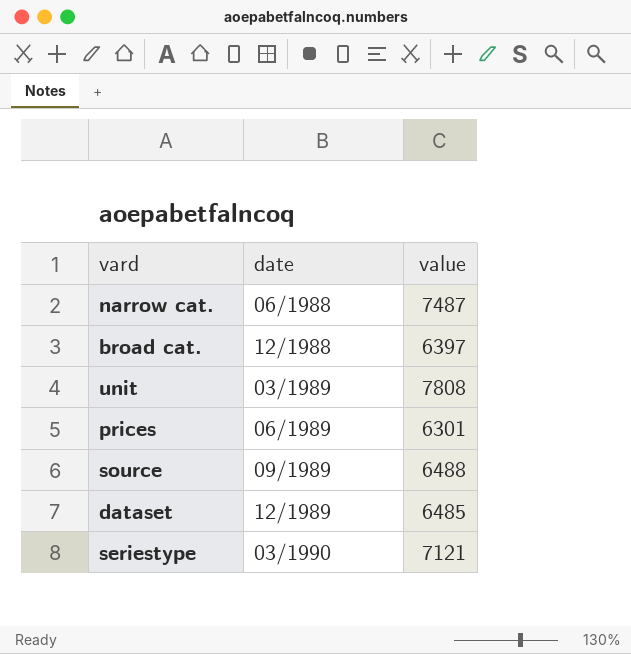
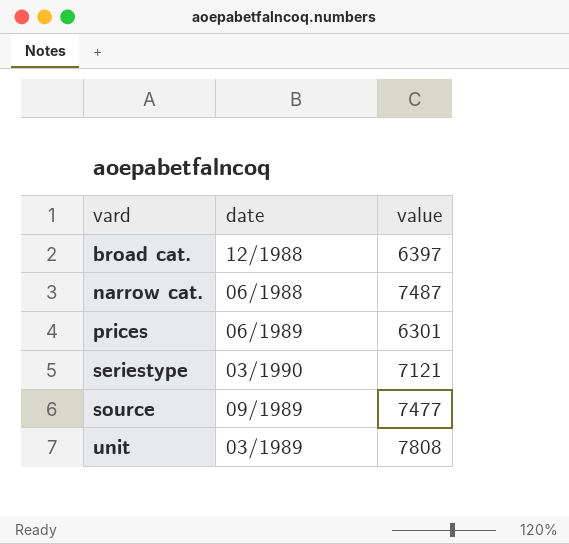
row order: none -> vard ascending
row dataset: 12/1989 | 6485 -> none
source | value: 6488 -> 7477

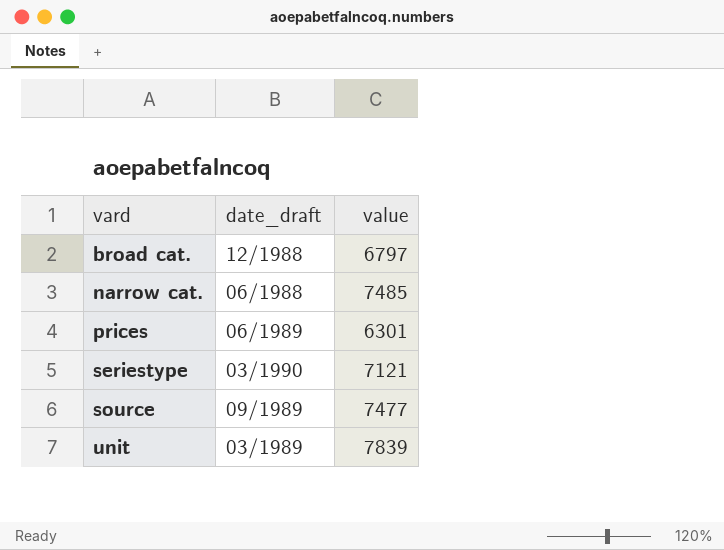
column name: date -> date_draft
broad cat. | value: 6397 -> 6797
narrow cat. | value: 7487 -> 7485
unit | value: 7808 -> 7839

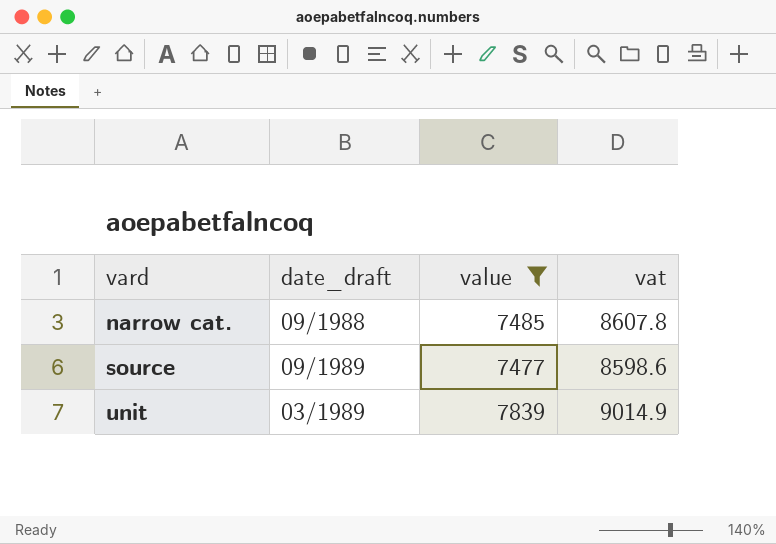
filter: none -> value >= 7477
column vat | formula: none -> [value] * 1.15
narrow cat. | date_draft: 06/1988 -> 09/1988

